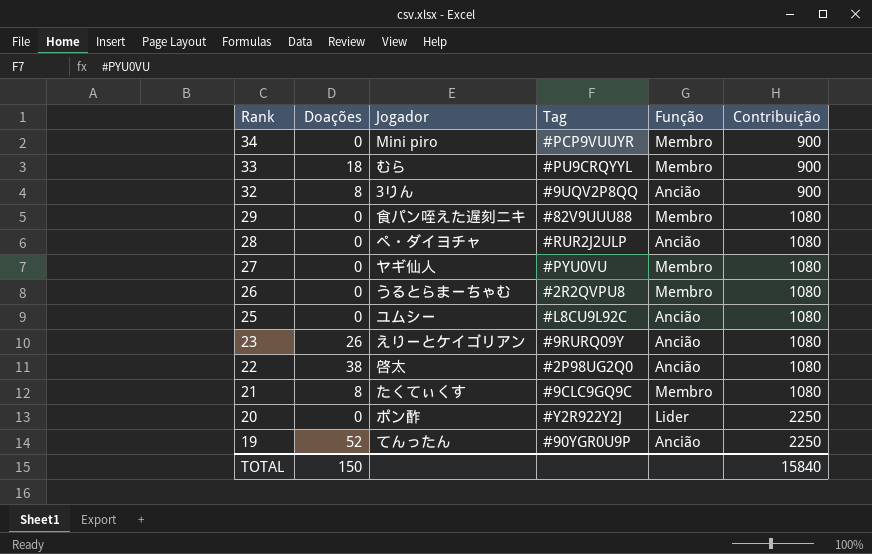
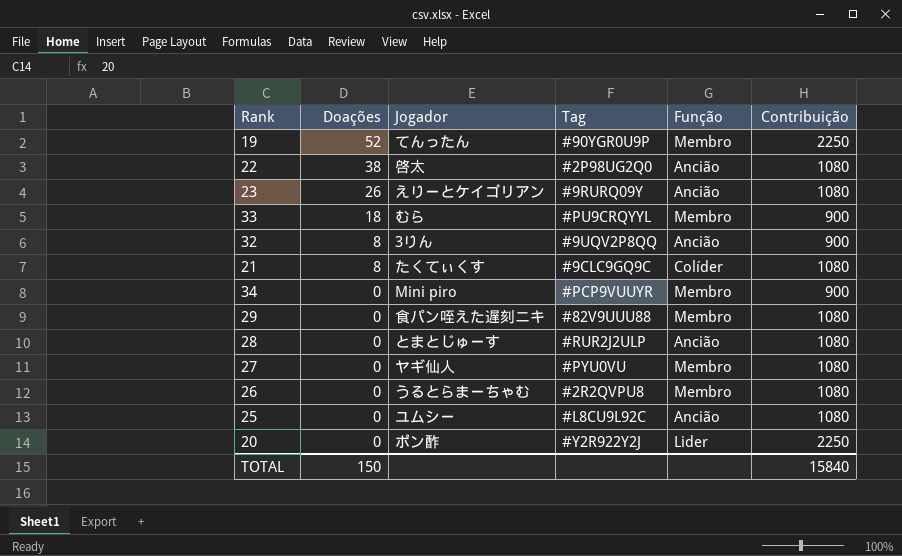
row order: Rank descending -> Doações descending
19 | Função: Ancião -> Membro
21 | Função: Membro -> Colíder
28 | Jogador: ペ・ダイヨチャ -> とまとじゅーす

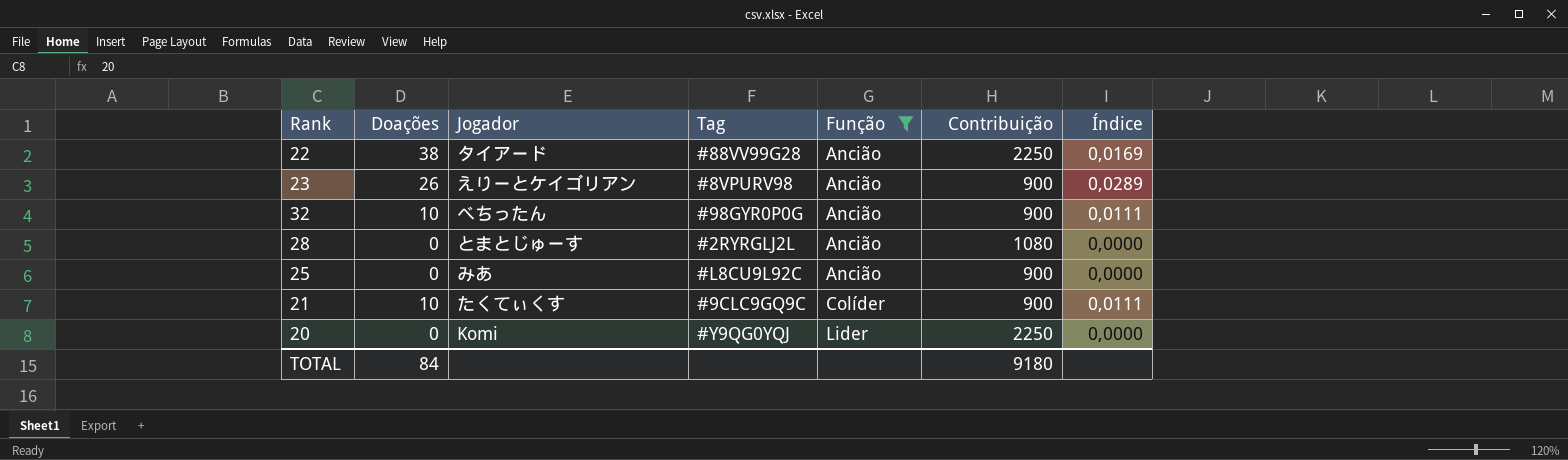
filter: none -> Função != Membro
row order: Doações descending -> Função ascending
column Índice | formula: none -> [Doações] / [Contribuição]
22 | Jogador: 啓太 -> タイアード
22 | Tag: #2P98UG2Q0 -> #88VV99G28
22 | Contribuição: 1080 -> 2250
23 | Tag: #9RURQ09Y -> #8VPURV98
23 | Contribuição: 1080 -> 900
32 | Doações: 8 -> 10
32 | Jogador: 3りん -> べちったん
32 | Tag: #9UQV2P8QQ -> #98GYR0P0G
28 | Tag: #RUR2J2ULP -> #2RYRGLJ2L
25 | Jogador: ユムシー -> みあ
25 | Contribuição: 1080 -> 900
21 | Doações: 8 -> 10
21 | Contribuição: 1080 -> 900
20 | Jogador: ポン酢 -> Komi
20 | Tag: #Y2R922Y2J -> #Y9QG0YQJ
TOTAL | Doações: 150 -> 84
TOTAL | Contribuição: 15840 -> 9180

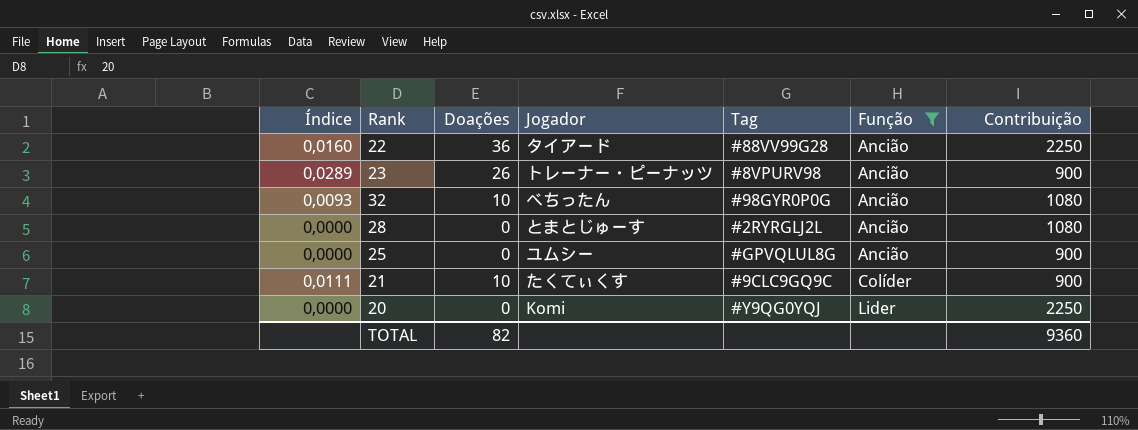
column Índice | position: 7 -> 1
22 | Índice: 0,0169 -> 0,0160
22 | Doações: 38 -> 36
23 | Jogador: えりーとケイゴリアン -> トレーナー・ピーナッツ
32 | Índice: 0,0111 -> 0,0093
32 | Contribuição: 900 -> 1080
25 | Jogador: みあ -> ユムシー
25 | Tag: #L8CU9L92C -> #GPVQLUL8G
TOTAL | Doações: 84 -> 82
TOTAL | Contribuição: 9180 -> 9360

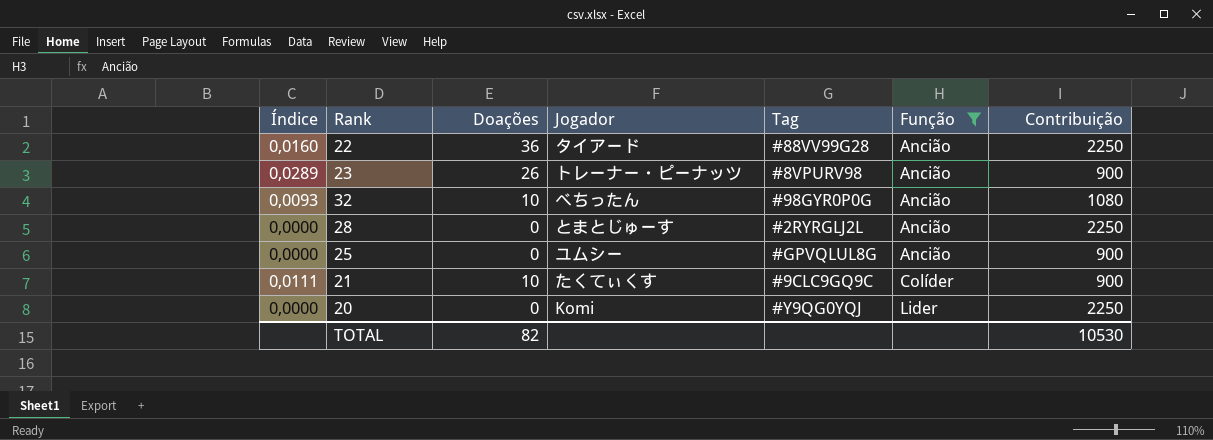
28 | Contribuição: 1080 -> 2250
TOTAL | Contribuição: 9360 -> 10530

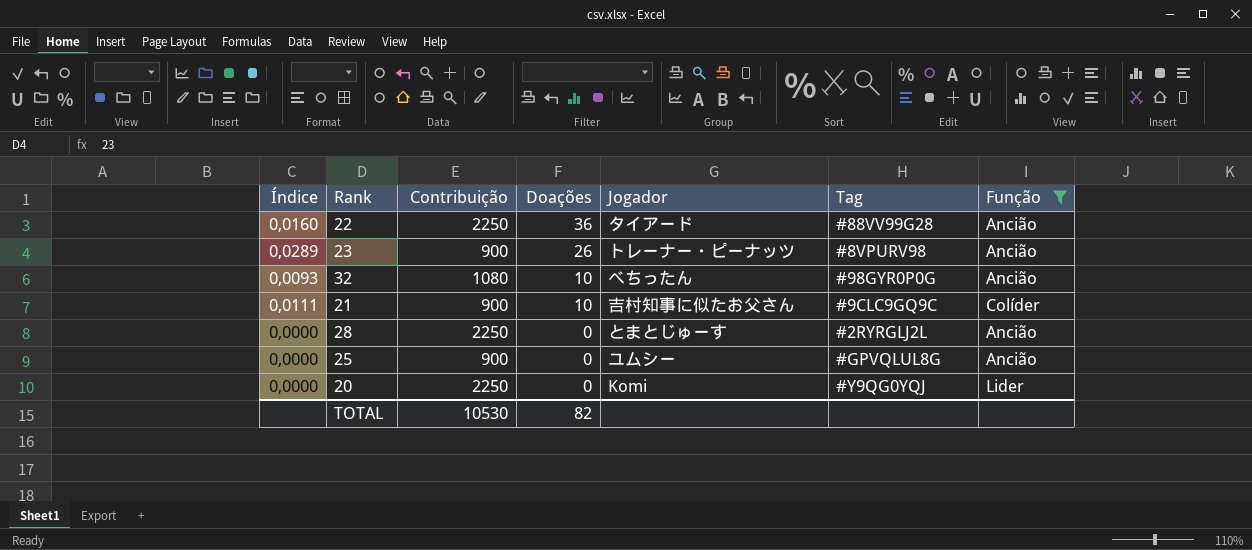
row order: Função ascending -> Doações descending
column Contribuição | position: 7 -> 3
21 | Jogador: たくてぃくす -> 吉村知事に似たお父さん

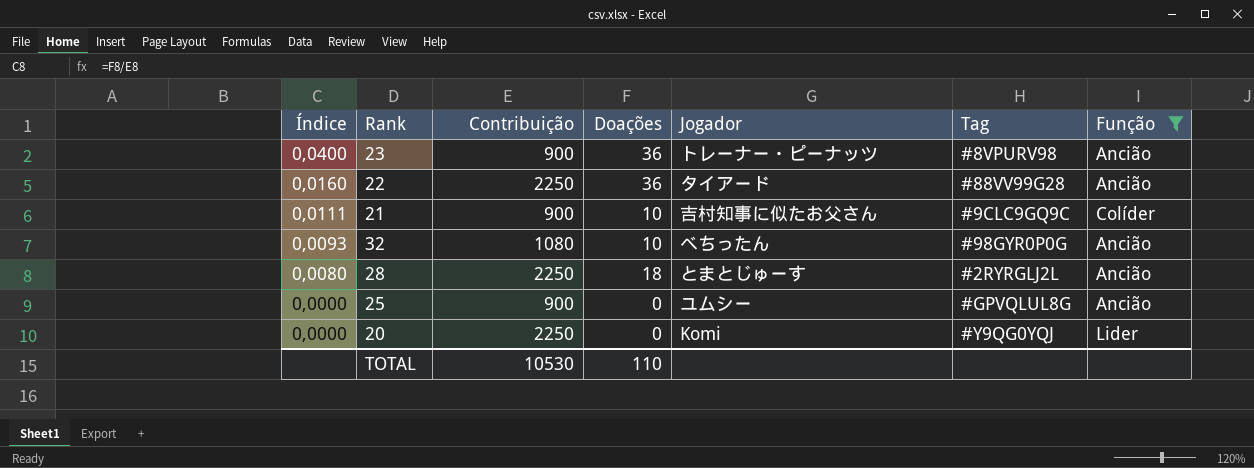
row order: Doações descending -> Índice descending
23 | Índice: 0,0289 -> 0,0400
23 | Doações: 26 -> 36
28 | Índice: 0,0000 -> 0,0080
28 | Doações: 0 -> 18
TOTAL | Doações: 82 -> 110

